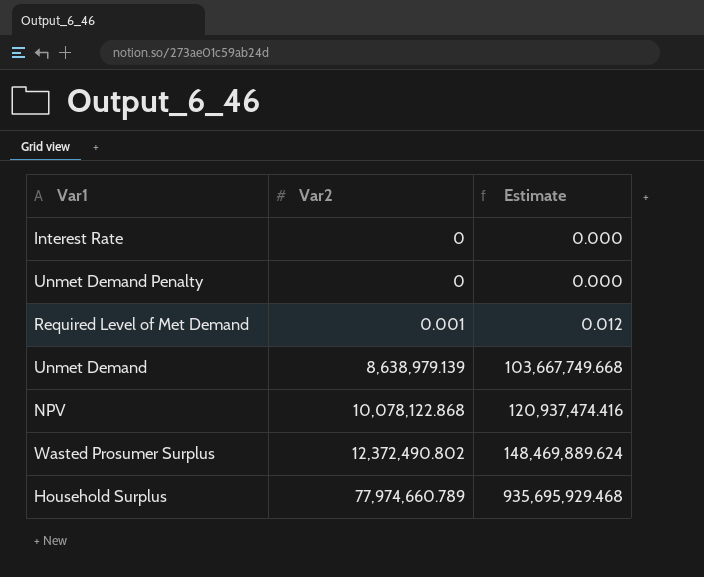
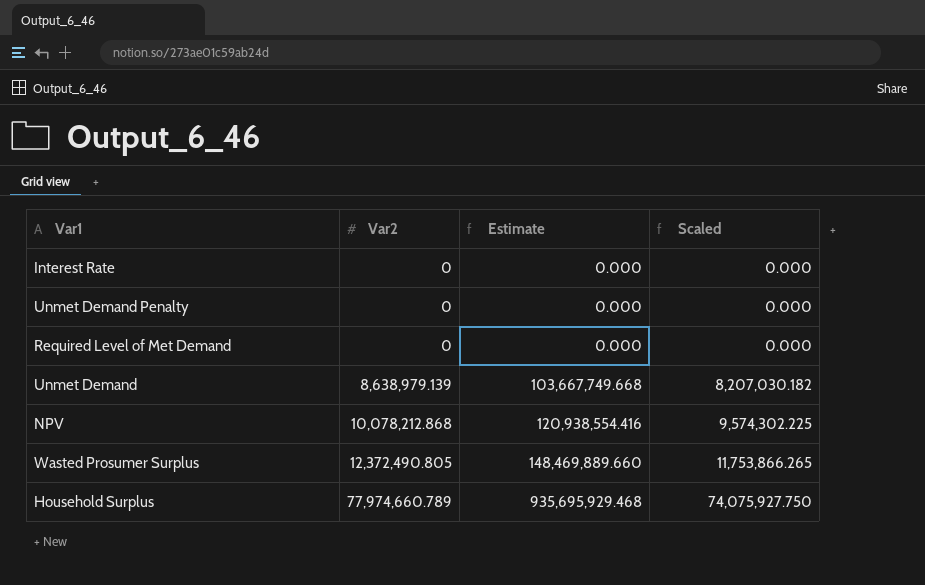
column Scaled | formula: none -> [Var2] * 0.95
Required Level of Met Demand | Var2: 0.001 -> 0
Required Level of Met Demand | Estimate: 0.012 -> 0.000
NPV | Var2: 10,078,122.868 -> 10,078,212.868
NPV | Estimate: 120,937,474.416 -> 120,938,554.416
Wasted Prosumer Surplus | Var2: 12,372,490.802 -> 12,372,490.805
Wasted Prosumer Surplus | Estimate: 148,469,889.624 -> 148,469,889.660

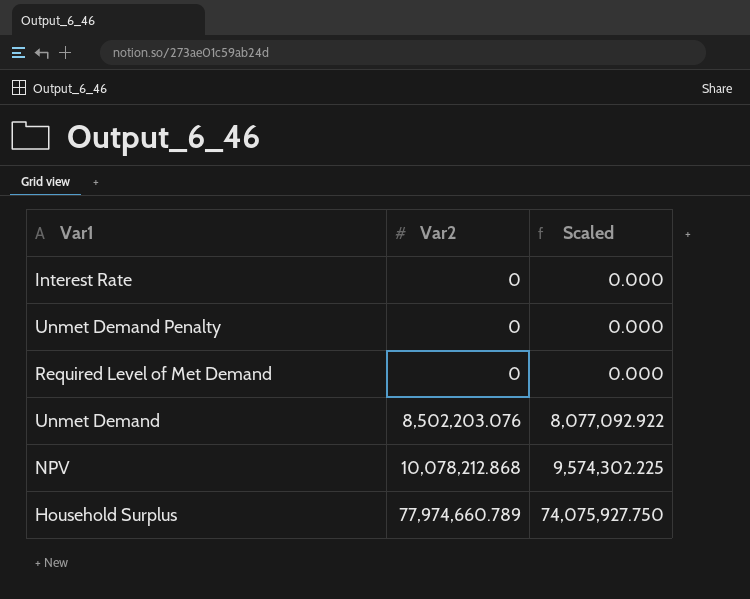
column Estimate | formula: [Var2] * 12 -> none
row Wasted Prosumer Surplus: 12,372,490.805 | 148,469,889.660 | 11,753,866.265 -> none
Unmet Demand | Var2: 8,638,979.139 -> 8,502,203.076
Unmet Demand | Scaled: 8,207,030.182 -> 8,077,092.922

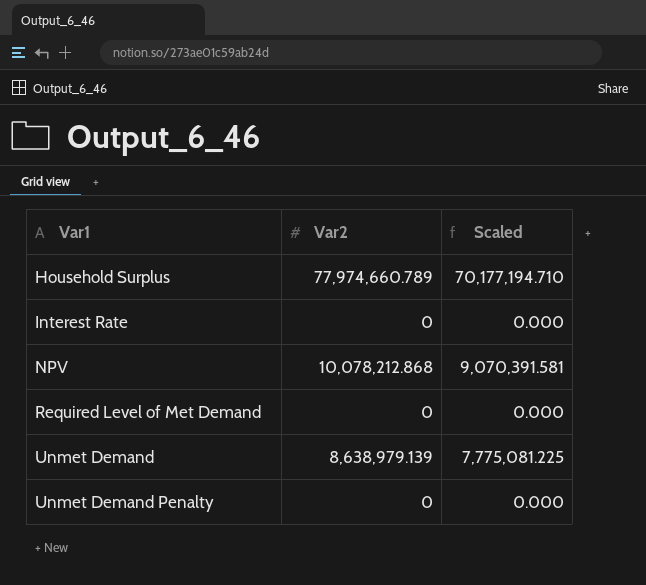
row order: Var2 ascending -> Var1 ascending
column Scaled | formula: [Var2] * 0.95 -> [Var2] * 0.9
Unmet Demand | Var2: 8,502,203.076 -> 8,638,979.139

